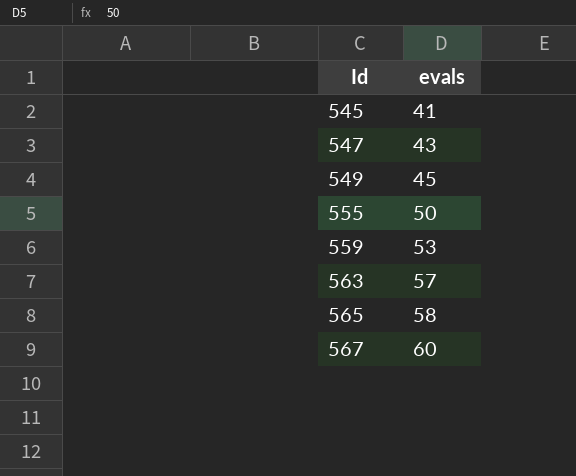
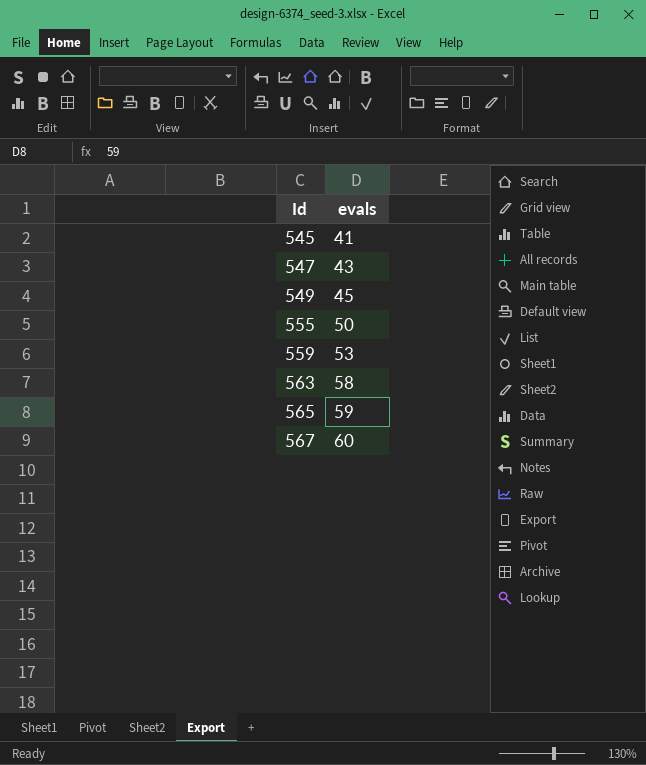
563 | evals: 57 -> 58
565 | evals: 58 -> 59

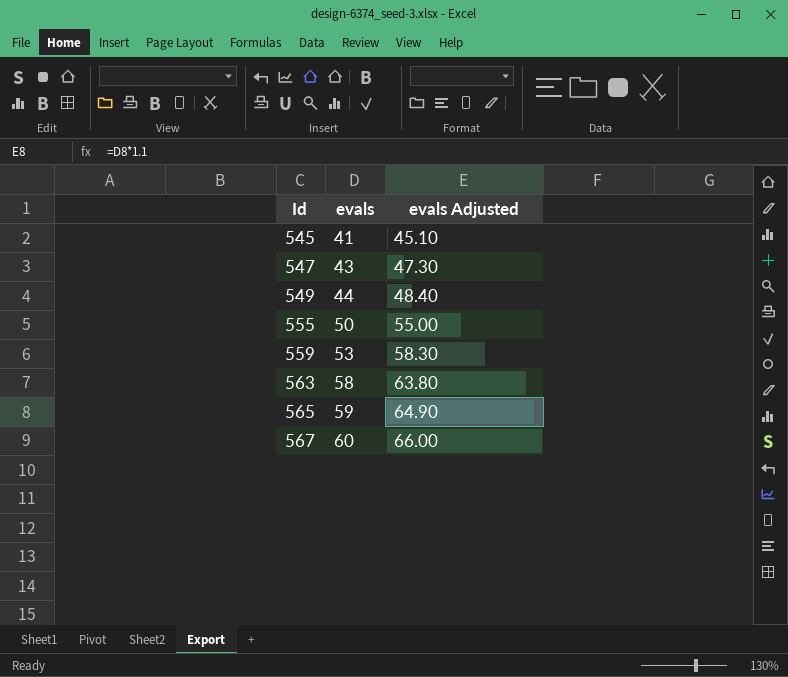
column evals Adjusted | formula: none -> [evals] * 1.1
549 | evals: 45 -> 44

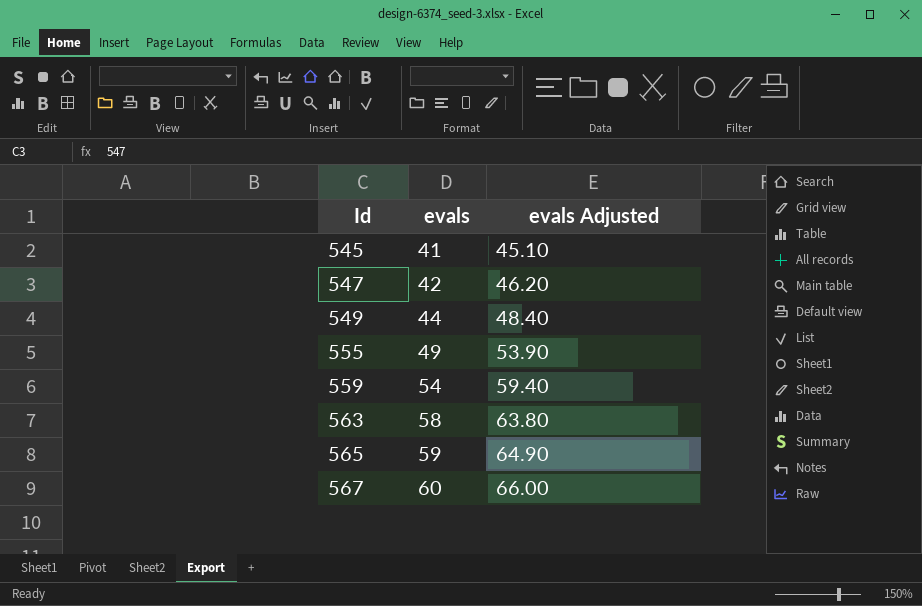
547 | evals: 43 -> 42
547 | evals Adjusted: 47.30 -> 46.20
555 | evals: 50 -> 49
555 | evals Adjusted: 55.00 -> 53.90
559 | evals: 53 -> 54
559 | evals Adjusted: 58.30 -> 59.40

